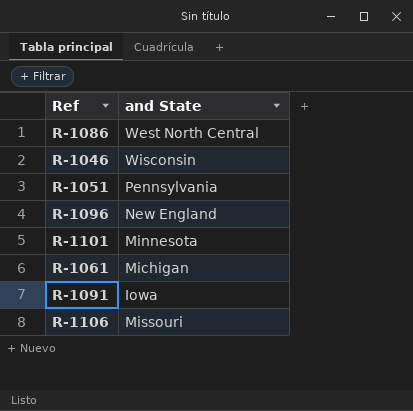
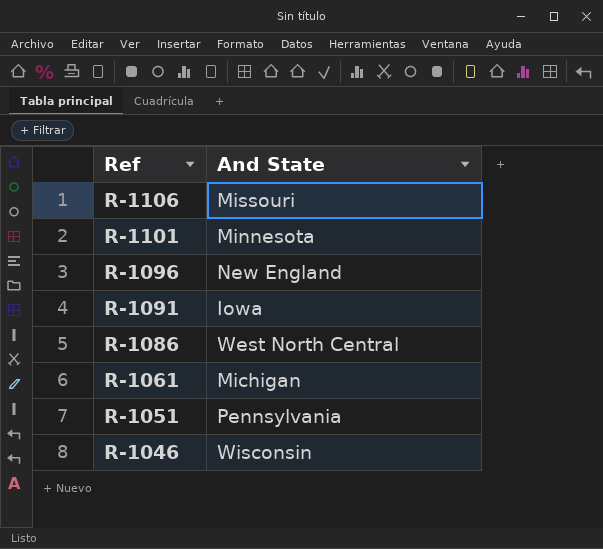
row order: none -> Ref descending
column name: and State -> And State

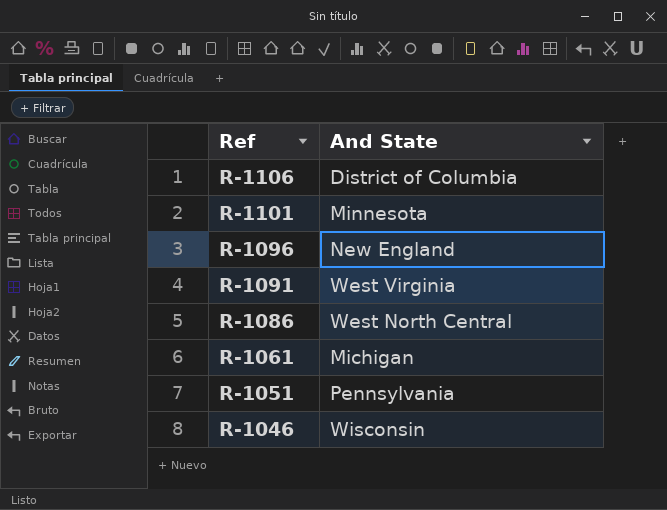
R-1106 | And State: Missouri -> District of Columbia
R-1091 | And State: Iowa -> West Virginia

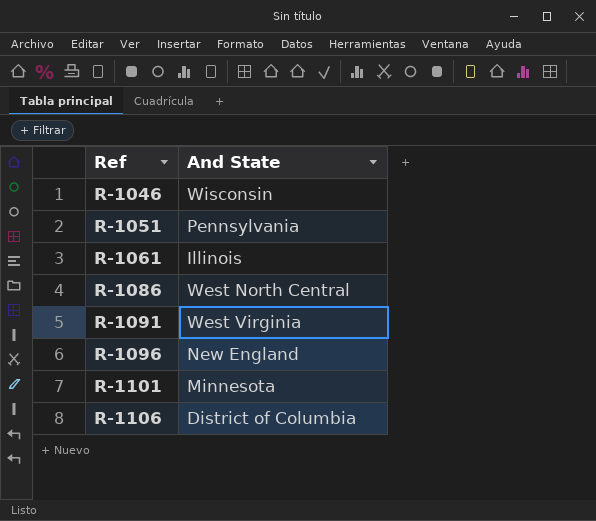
row order: Ref descending -> Ref ascending
R-1061 | And State: Michigan -> Illinois

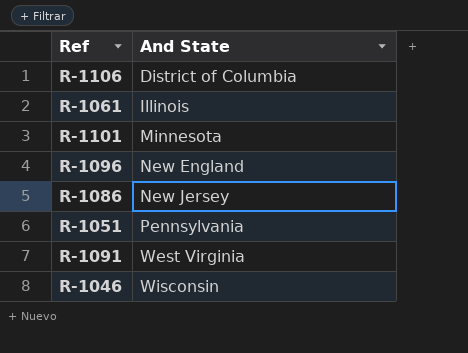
row order: Ref ascending -> And State ascending
R-1086 | And State: West North Central -> New Jersey

